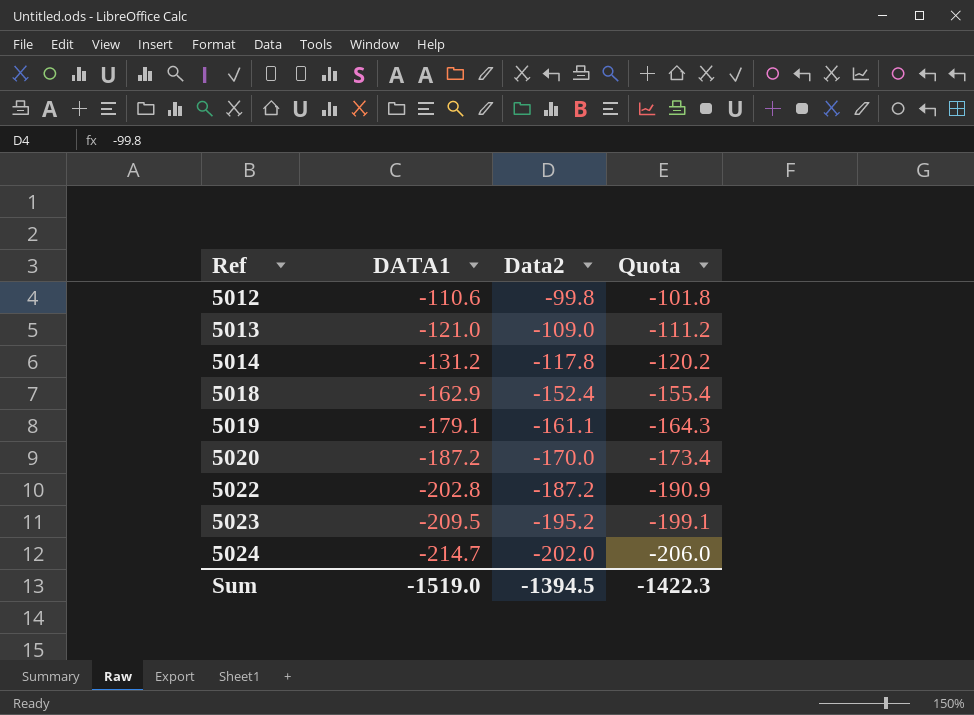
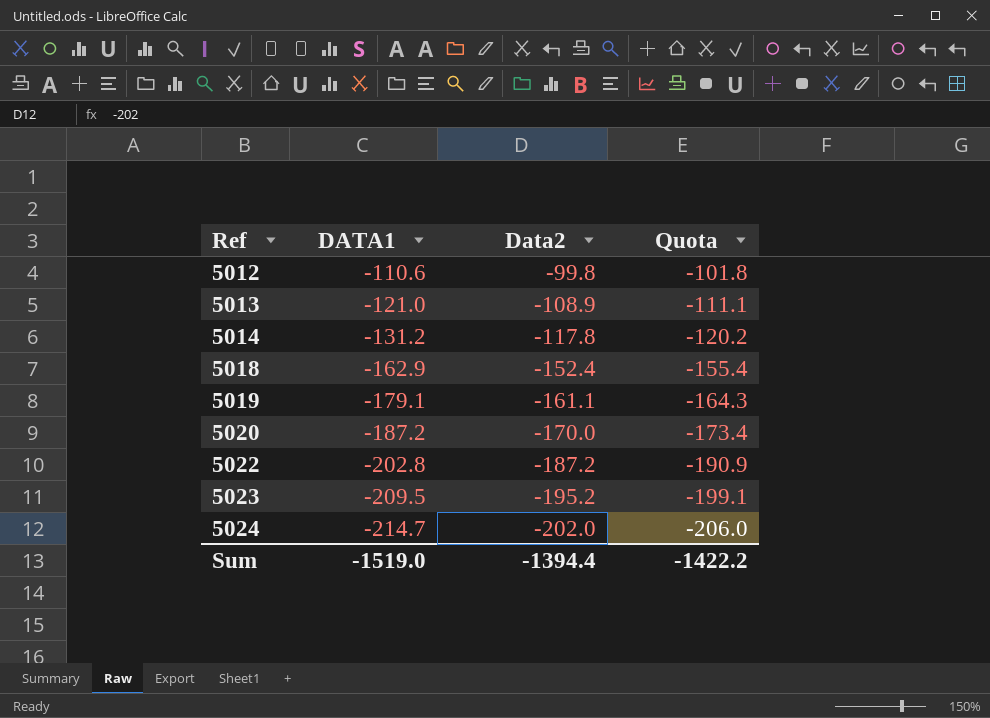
5013 | Data2: -109.0 -> -108.9
5013 | Quota: -111.2 -> -111.1
Sum | Data2: -1394.5 -> -1394.4
Sum | Quota: -1422.3 -> -1422.2

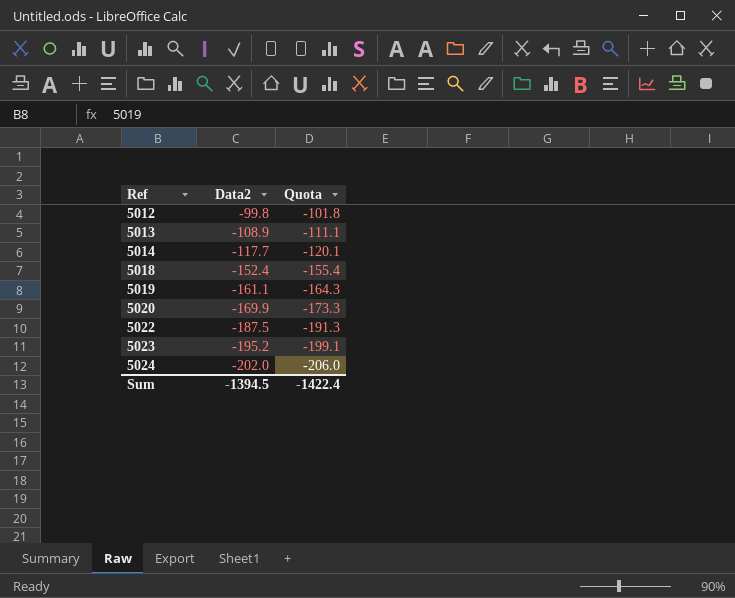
column DATA1 | position: 2 -> none
5014 | Data2: -117.8 -> -117.7
5014 | Quota: -120.2 -> -120.1
5020 | Data2: -170.0 -> -169.9
5020 | Quota: -173.4 -> -173.3
5022 | Data2: -187.2 -> -187.5
5022 | Quota: -190.9 -> -191.3
Sum | Data2: -1394.4 -> -1394.5
Sum | Quota: -1422.2 -> -1422.4

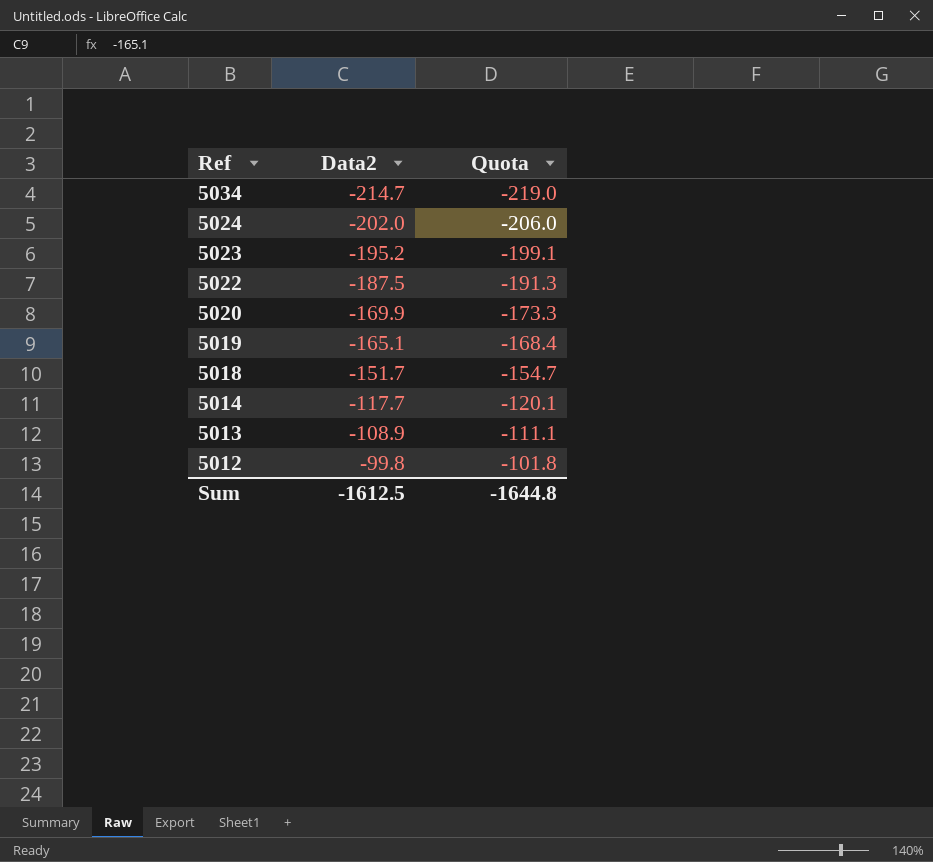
row order: Ref ascending -> Ref descending
row 5034: none -> -214.7 | -219.0
5019 | Data2: -161.1 -> -165.1
5019 | Quota: -164.3 -> -168.4
5018 | Data2: -152.4 -> -151.7
5018 | Quota: -155.4 -> -154.7
Sum | Data2: -1394.5 -> -1612.5
Sum | Quota: -1422.4 -> -1644.8

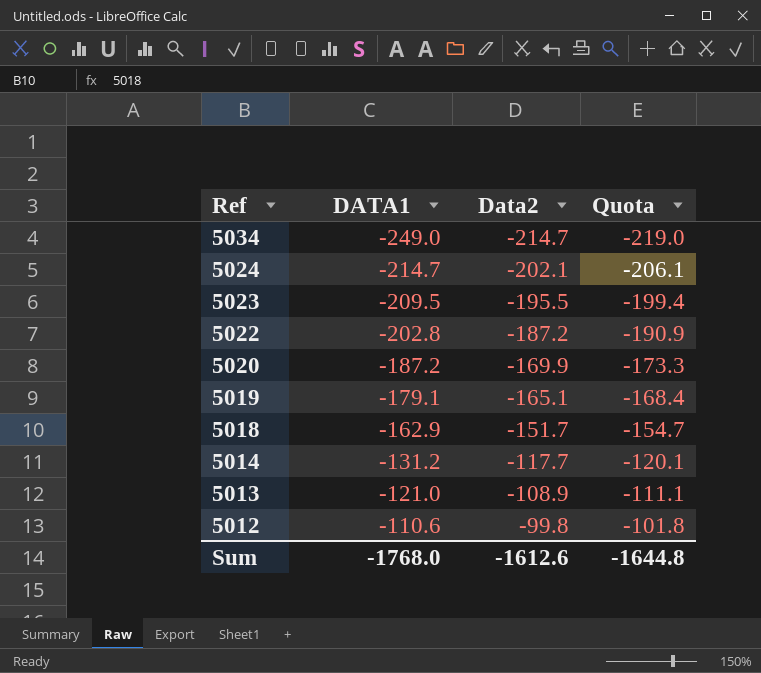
column DATA1 | position: none -> 2
5024 | Data2: -202.0 -> -202.1
5024 | Quota: -206.0 -> -206.1
5023 | Data2: -195.2 -> -195.5
5023 | Quota: -199.1 -> -199.4
5022 | Data2: -187.5 -> -187.2
5022 | Quota: -191.3 -> -190.9
Sum | Data2: -1612.5 -> -1612.6

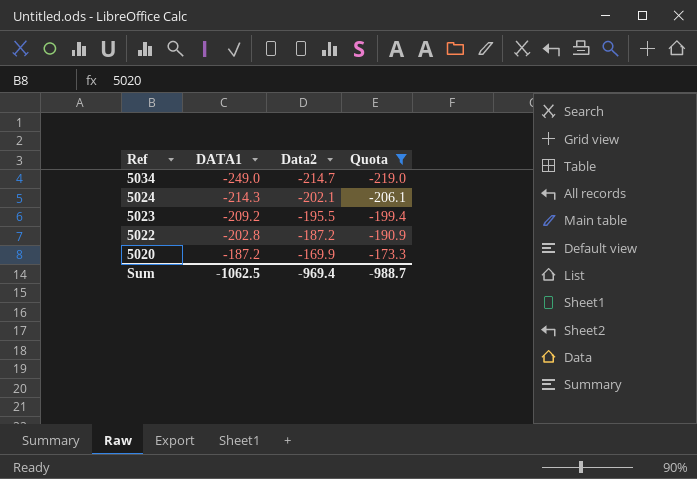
filter: none -> Quota <= -173.3
5024 | DATA1: -214.7 -> -214.3
5023 | DATA1: -209.5 -> -209.2
Sum | DATA1: -1768.0 -> -1062.5
Sum | Data2: -1612.6 -> -969.4
Sum | Quota: -1644.8 -> -988.7

